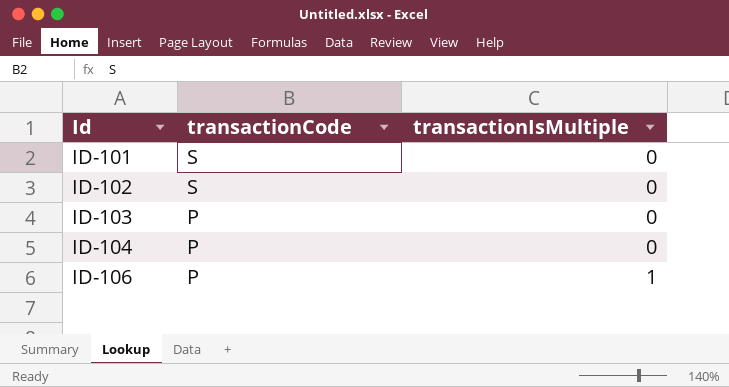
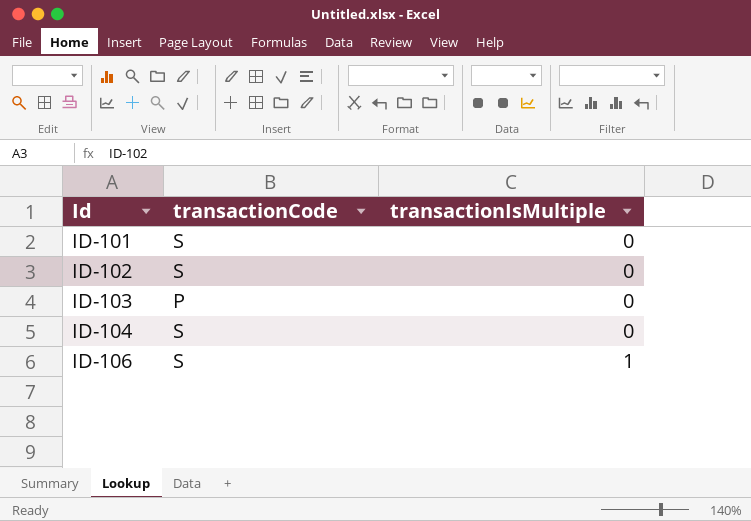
ID-104 | transactionCode: P -> S
ID-106 | transactionCode: P -> S

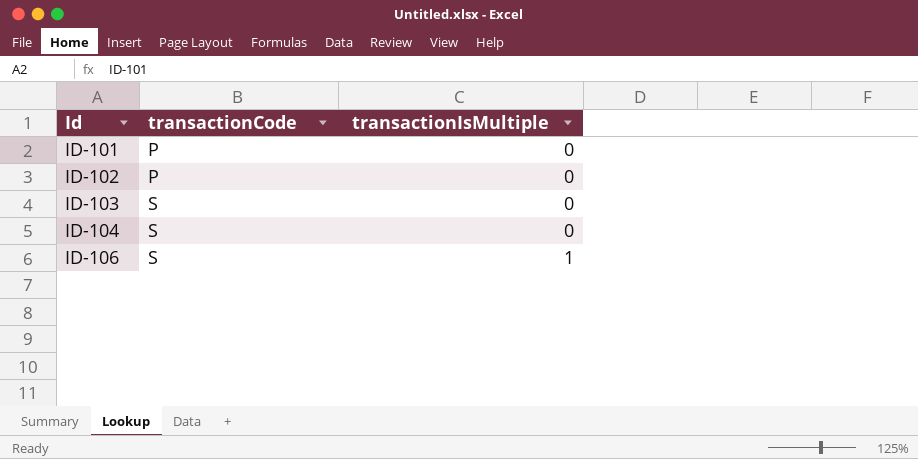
ID-101 | transactionCode: S -> P
ID-102 | transactionCode: S -> P
ID-103 | transactionCode: P -> S

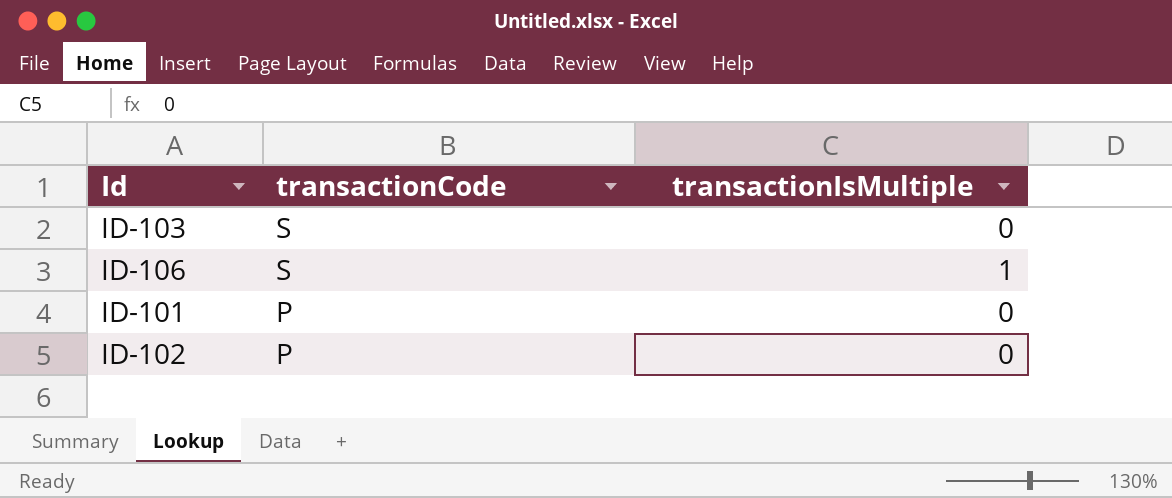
row order: Id ascending -> transactionCode descending
row ID-104: S | 0 -> none

